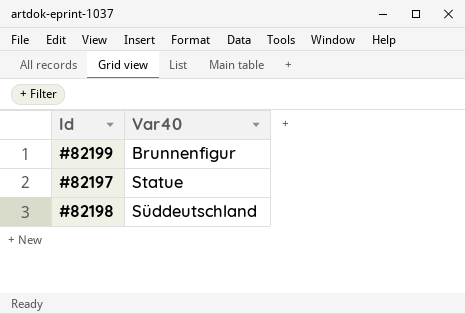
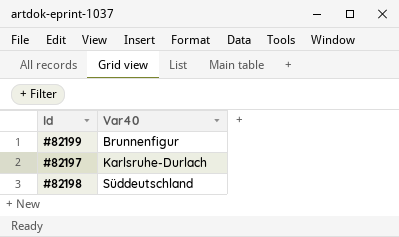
#82197 | Var40: Statue -> Karlsruhe-Durlach

